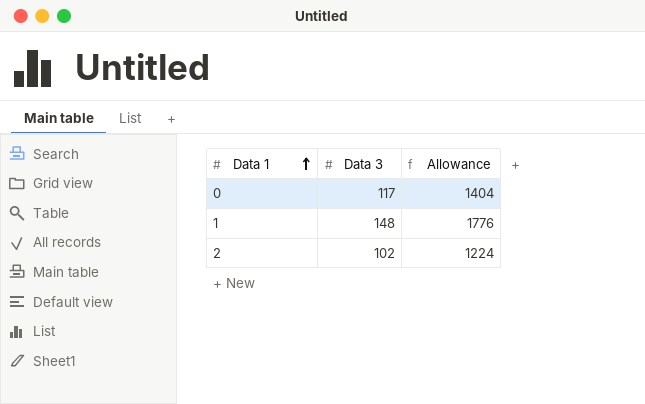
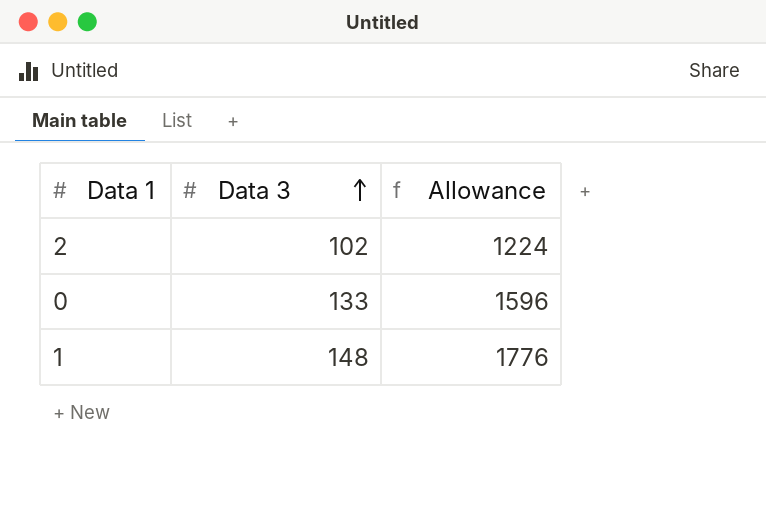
row order: Data 1 ascending -> Data 3 ascending
0 | Data 3: 117 -> 133
0 | Allowance: 1404 -> 1596

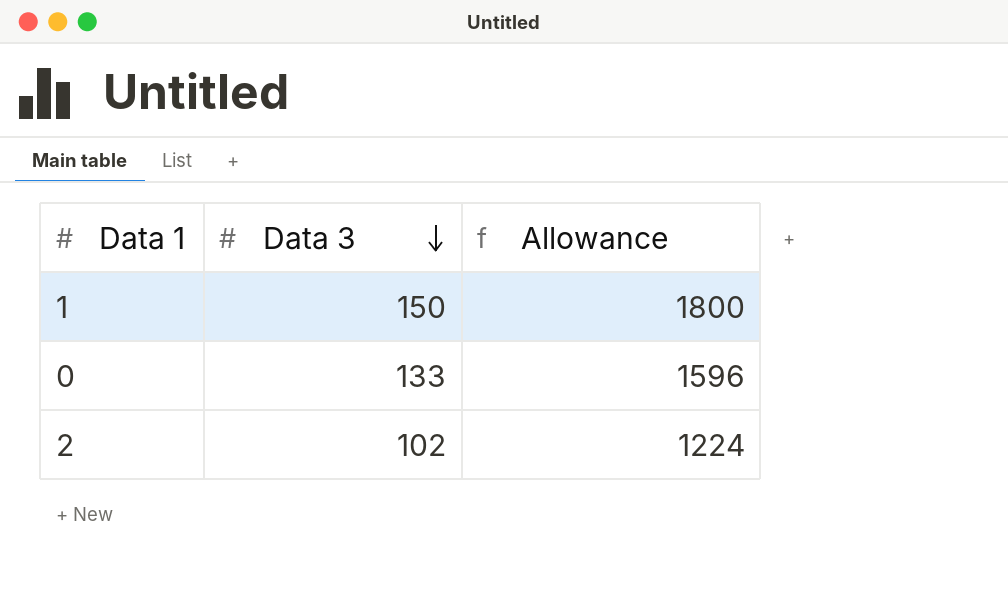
row order: Data 3 ascending -> Data 3 descending
1 | Data 3: 148 -> 150
1 | Allowance: 1776 -> 1800

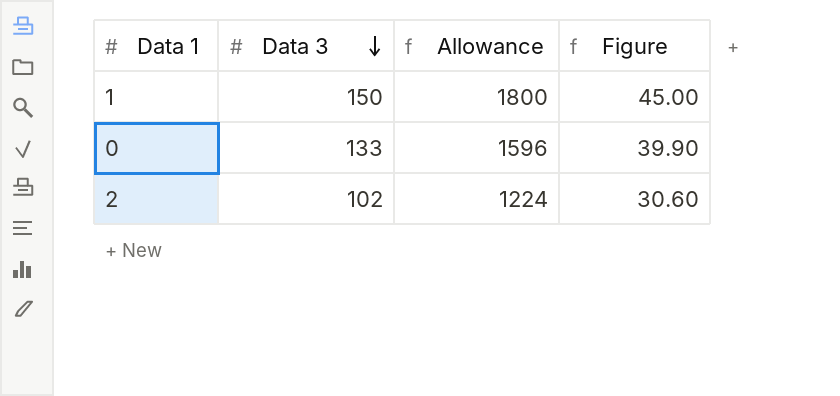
column Figure | formula: none -> [Data 3] * 0.3

